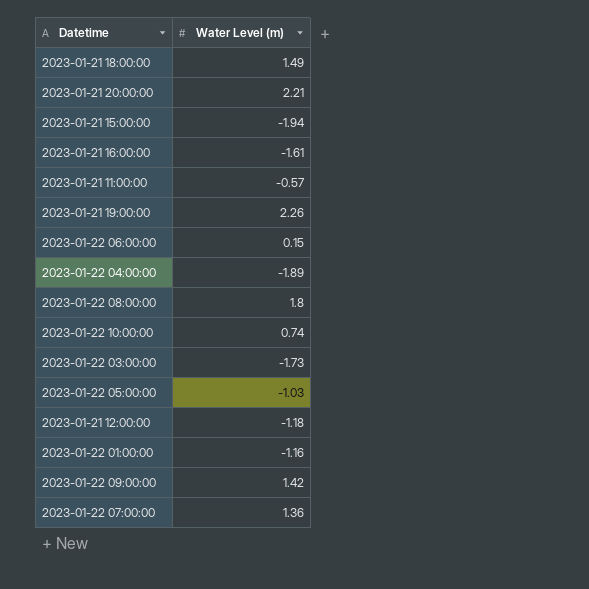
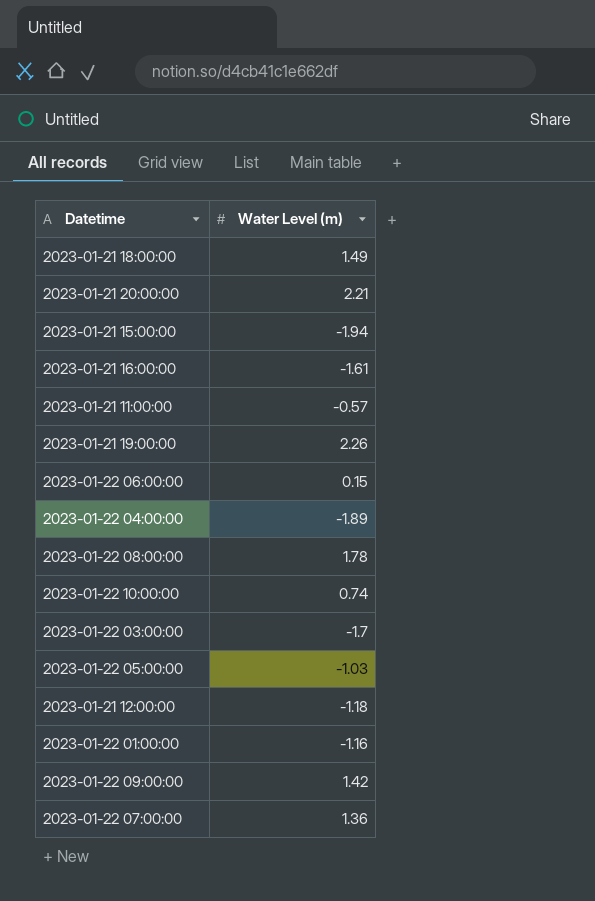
2023-01-22 08:00:00 | Water Level (m): 1.8 -> 1.78
2023-01-22 03:00:00 | Water Level (m): -1.73 -> -1.7

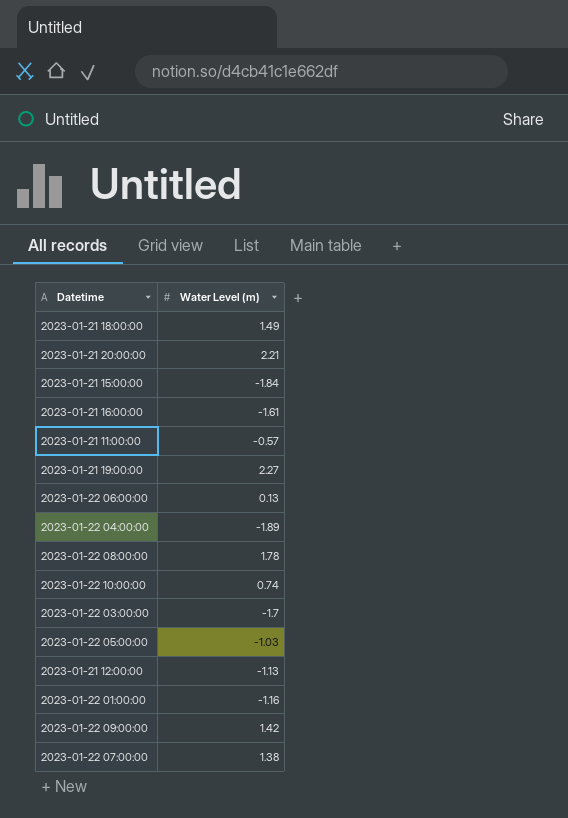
2023-01-21 15:00:00 | Water Level (m): -1.94 -> -1.84
2023-01-21 19:00:00 | Water Level (m): 2.26 -> 2.27
2023-01-22 06:00:00 | Water Level (m): 0.15 -> 0.13
2023-01-21 12:00:00 | Water Level (m): -1.18 -> -1.13
2023-01-22 07:00:00 | Water Level (m): 1.36 -> 1.38

